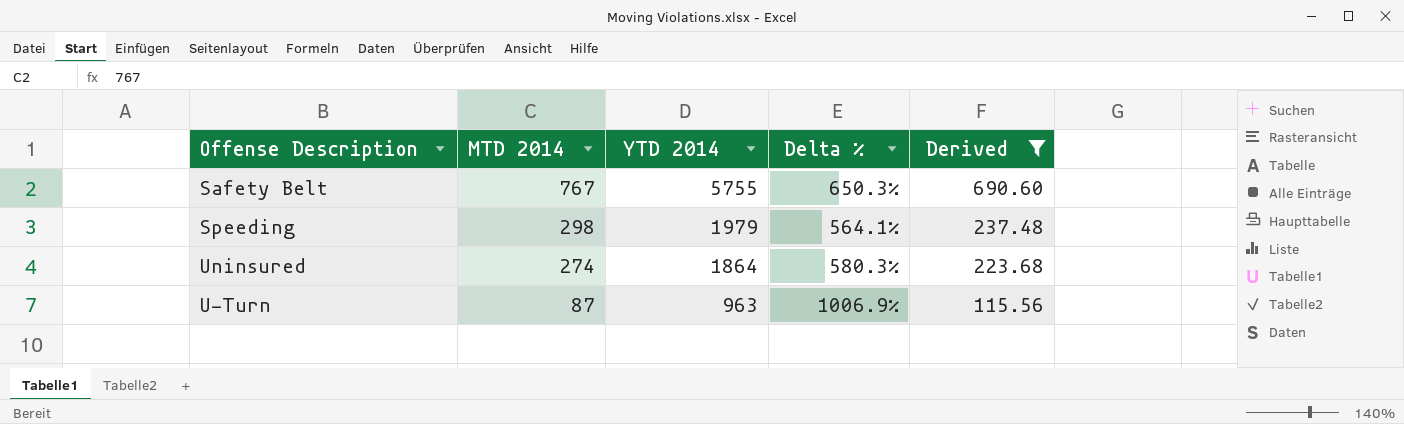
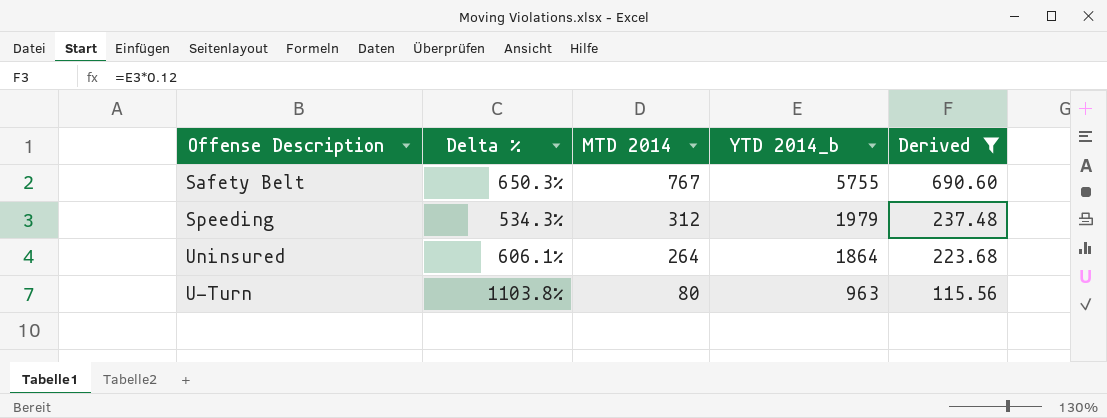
column Delta % | position: 4 -> 2
column name: YTD 2014 -> YTD 2014_b
Speeding | Delta %: 564.1% -> 534.3%
Speeding | MTD 2014: 298 -> 312
Uninsured | Delta %: 580.3% -> 606.1%
Uninsured | MTD 2014: 274 -> 264
U-Turn | Delta %: 1006.9% -> 1103.8%
U-Turn | MTD 2014: 87 -> 80

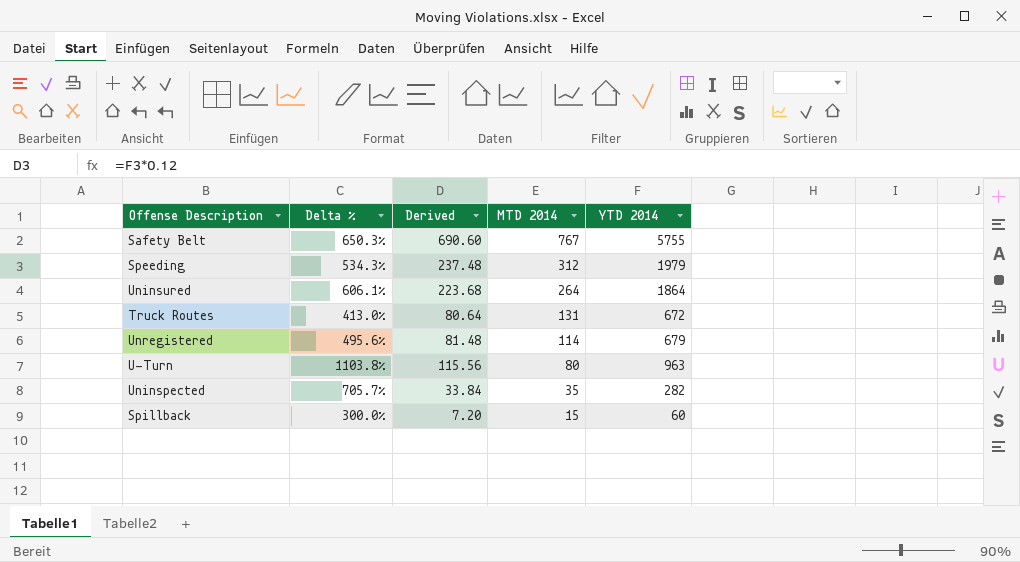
filter: Derived >= 115.56 -> none
column Derived | position: 5 -> 3
column name: YTD 2014_b -> YTD 2014

